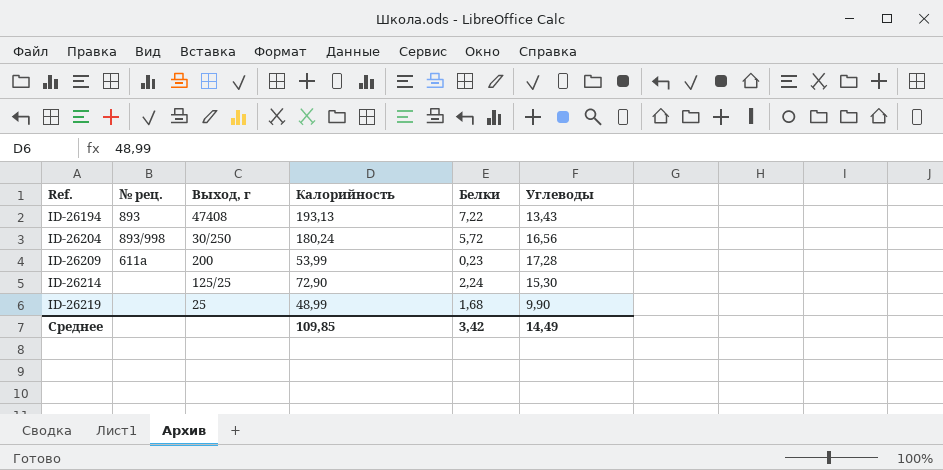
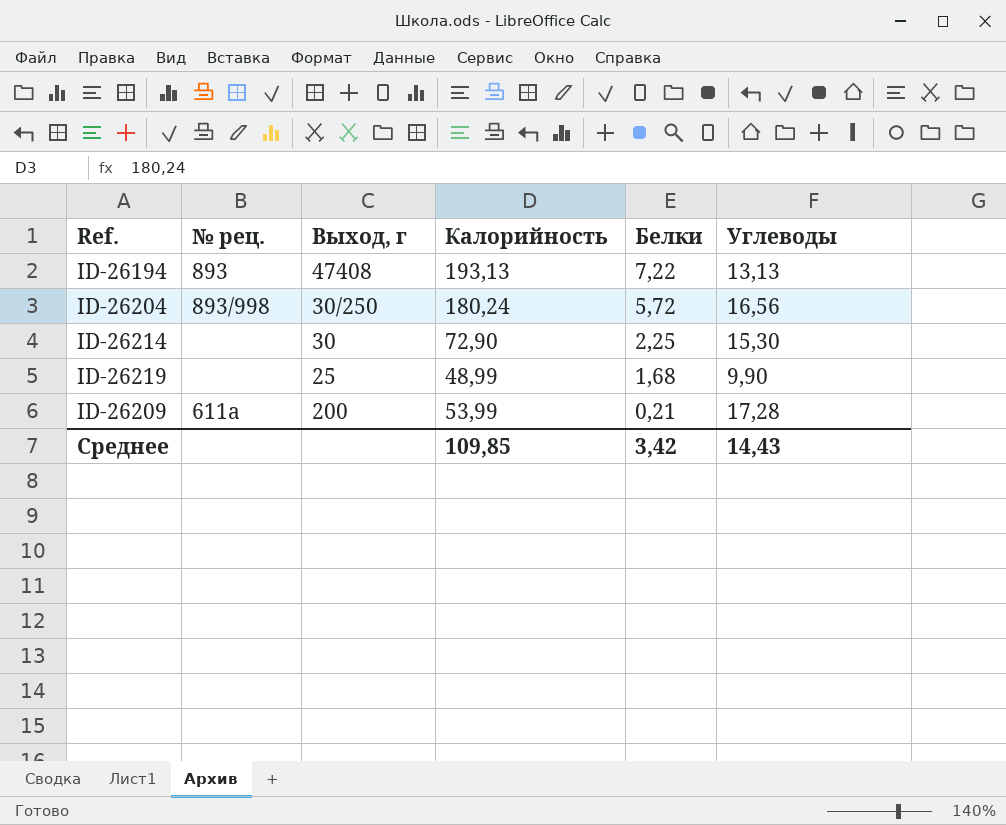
row order: Ref. ascending -> Белки descending
ID-26194 | Углеводы: 13,43 -> 13,13
ID-26214 | Выход, г: 125/25 -> 30
ID-26214 | Белки: 2,24 -> 2,25
ID-26209 | Белки: 0,23 -> 0,21
Среднее | Углеводы: 14,49 -> 14,43

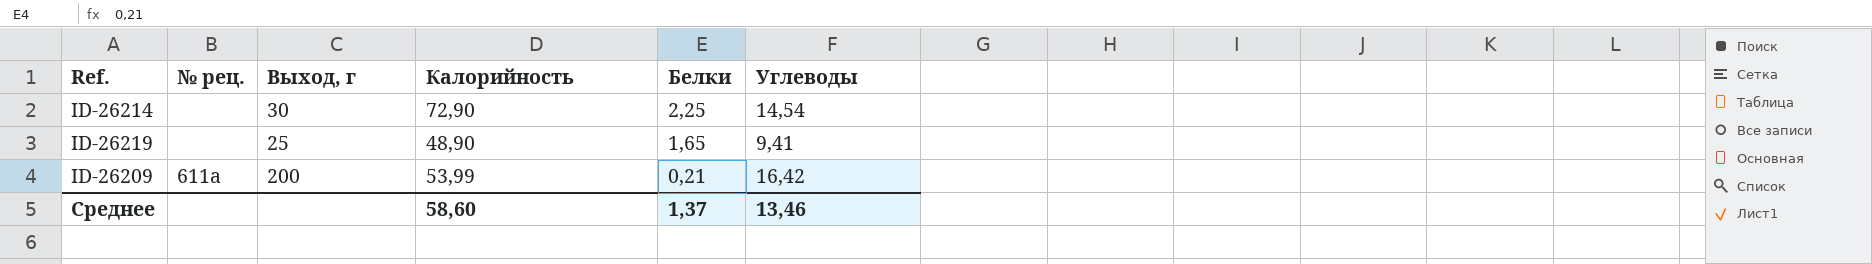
row ID-26194: 893 | 47408 | 193,13 | 7,22 | 13,13 -> none
row ID-26204: 893/998 | 30/250 | 180,24 | 5,72 | 16,56 -> none
ID-26214 | Углеводы: 15,30 -> 14,54
ID-26219 | Калорийность: 48,99 -> 48,90
ID-26219 | Белки: 1,68 -> 1,65
ID-26219 | Углеводы: 9,90 -> 9,41
ID-26209 | Углеводы: 17,28 -> 16,42
Среднее | Калорийность: 109,85 -> 58,60
Среднее | Белки: 3,42 -> 1,37
Среднее | Углеводы: 14,43 -> 13,46

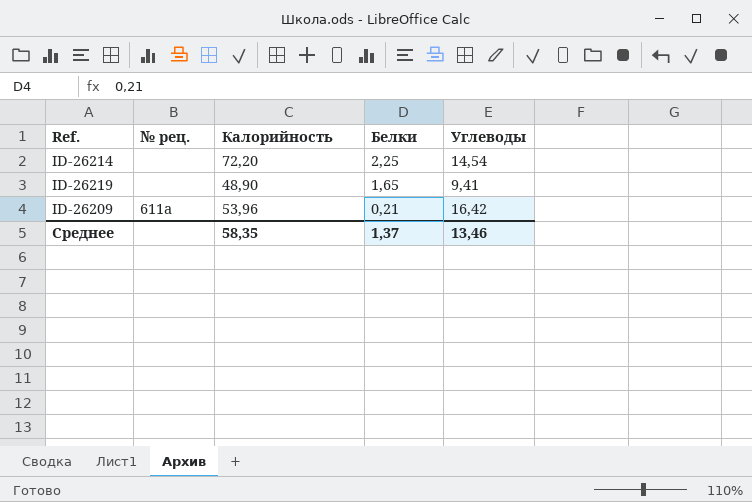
column Выход, г | position: 3 -> none
ID-26214 | Калорийность: 72,90 -> 72,20
ID-26209 | Калорийность: 53,99 -> 53,96
Среднее | Калорийность: 58,60 -> 58,35

